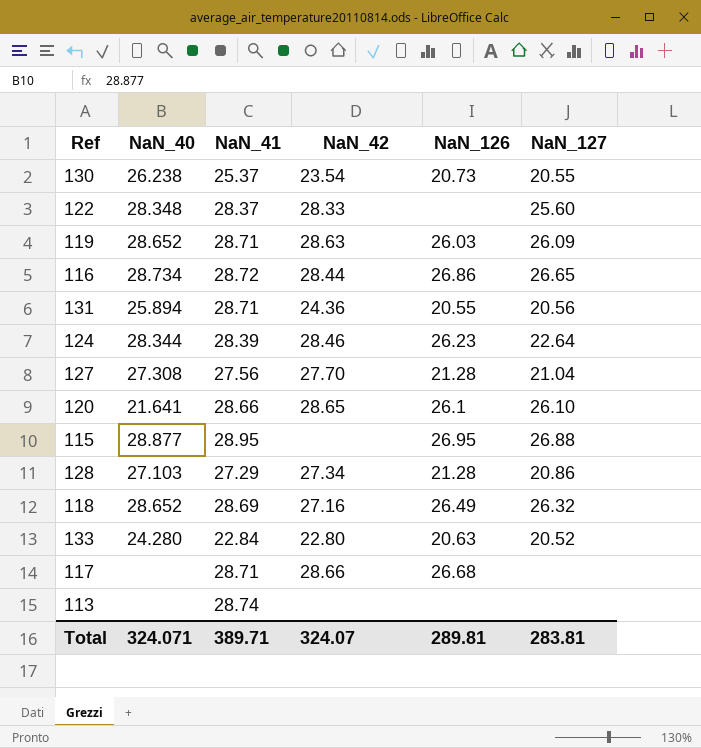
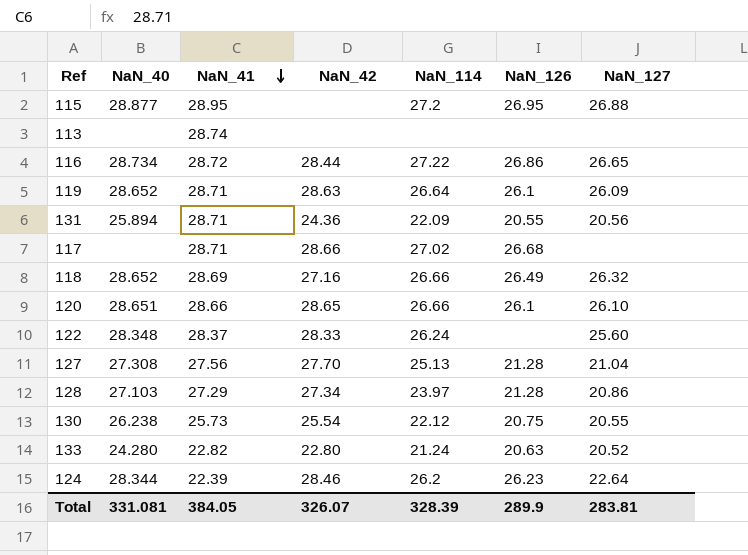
row order: none -> NaN_41 descending
column NaN_114 | position: none -> 5
119 | NaN_126: 26.03 -> 26.1
120 | NaN_40: 21.641 -> 28.651
130 | NaN_41: 25.37 -> 25.73
130 | NaN_42: 23.54 -> 25.54
130 | NaN_126: 20.73 -> 20.75
133 | NaN_41: 22.84 -> 22.82
124 | NaN_41: 28.39 -> 22.39
Total | NaN_40: 324.071 -> 331.081
Total | NaN_41: 389.71 -> 384.05
Total | NaN_42: 324.07 -> 326.07
Total | NaN_126: 289.81 -> 289.9

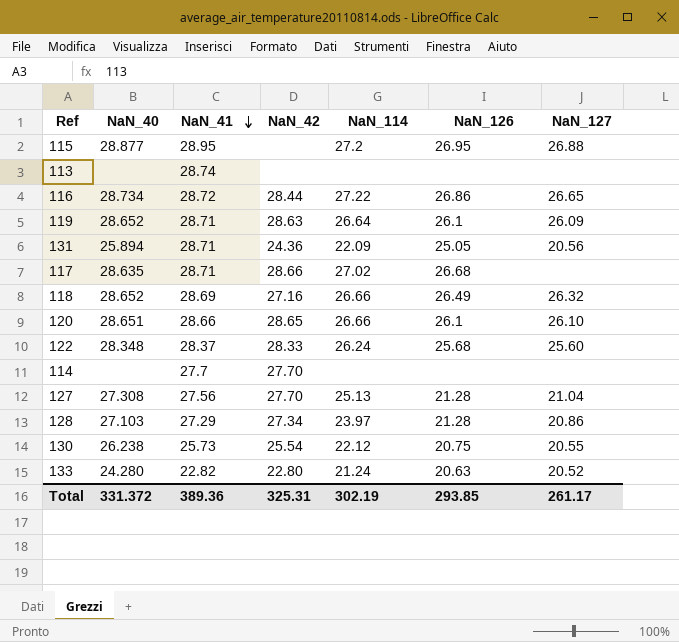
row 124: 28.344 | 22.39 | 28.46 | 26.2 | 26.23 | 22.64 -> none
131 | NaN_126: 20.55 -> 25.05
117 | NaN_40: none -> 28.635
122 | NaN_126: none -> 25.68
row 114: none -> none | 27.7 | 27.70 | none | none | none
Total | NaN_40: 331.081 -> 331.372
Total | NaN_41: 384.05 -> 389.36
Total | NaN_42: 326.07 -> 325.31
Total | NaN_114: 328.39 -> 302.19
Total | NaN_126: 289.9 -> 293.85
Total | NaN_127: 283.81 -> 261.17

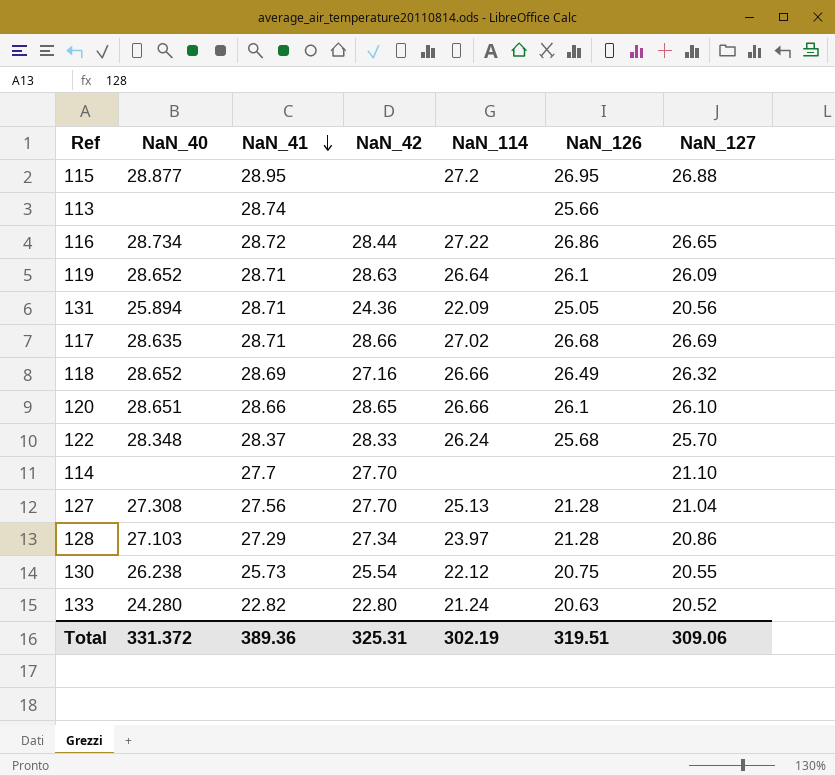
113 | NaN_126: none -> 25.66
117 | NaN_127: none -> 26.69
122 | NaN_127: 25.60 -> 25.70
114 | NaN_127: none -> 21.10
Total | NaN_126: 293.85 -> 319.51
Total | NaN_127: 261.17 -> 309.06

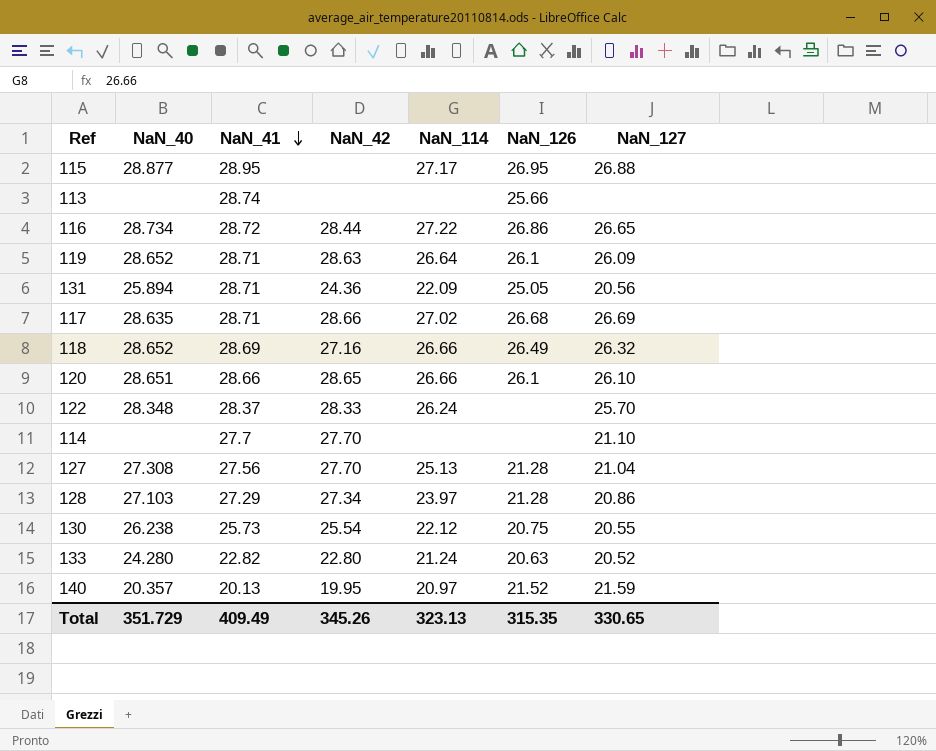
115 | NaN_114: 27.2 -> 27.17
122 | NaN_126: 25.68 -> none
row 140: none -> 20.357 | 20.13 | 19.95 | 20.97 | 21.52 | 21.59
Total | NaN_40: 331.372 -> 351.729
Total | NaN_41: 389.36 -> 409.49
Total | NaN_42: 325.31 -> 345.26
Total | NaN_114: 302.19 -> 323.13
Total | NaN_126: 319.51 -> 315.35
Total | NaN_127: 309.06 -> 330.65

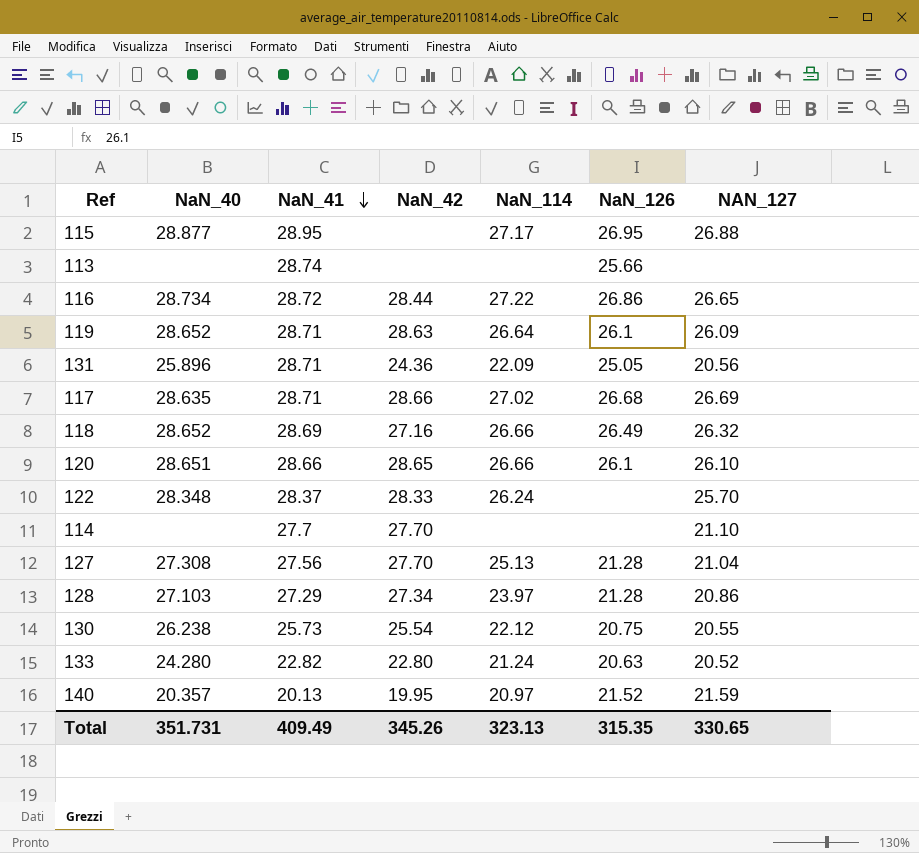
column name: NaN_127 -> NAN_127
131 | NaN_40: 25.894 -> 25.896
Total | NaN_40: 351.729 -> 351.731

